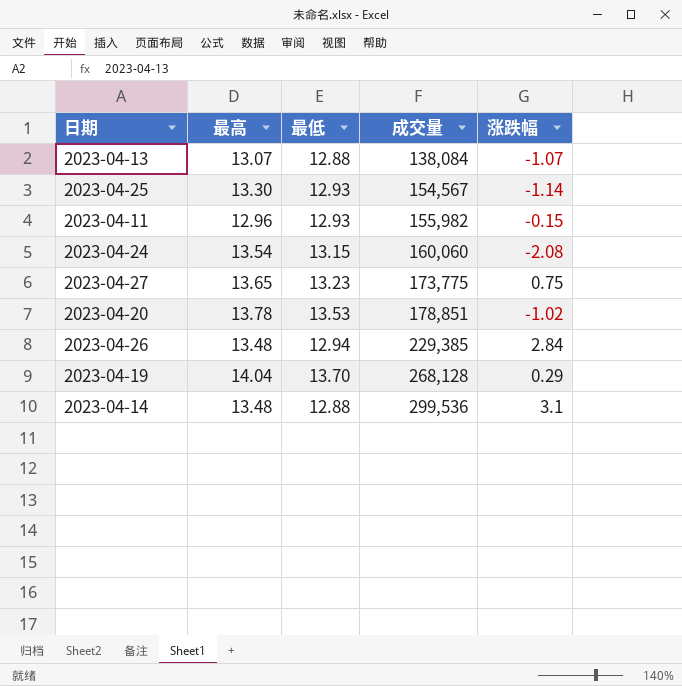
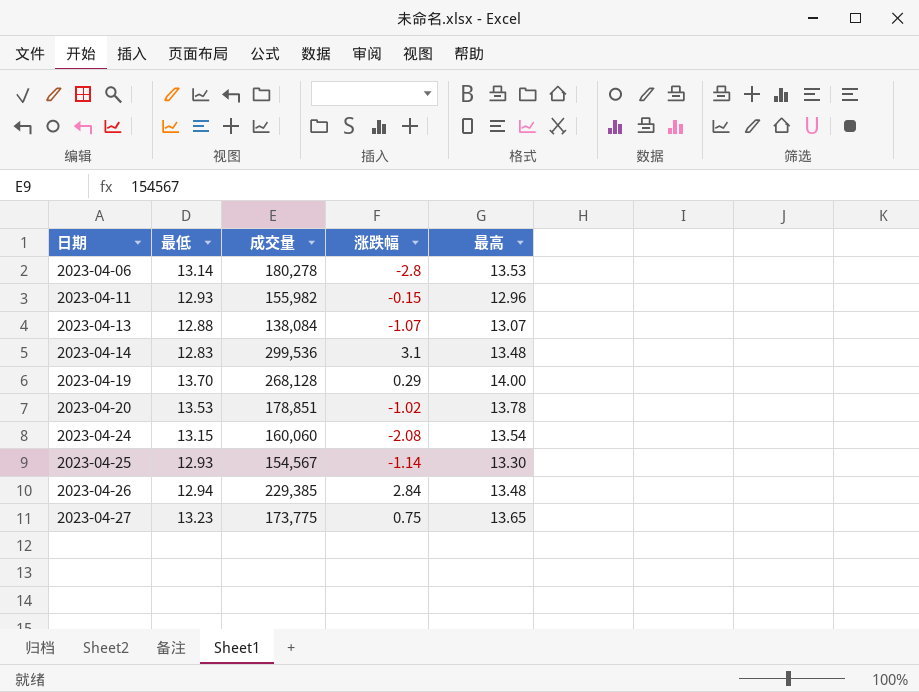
row order: 成交量 ascending -> 日期 ascending
column 最高 | position: 2 -> 5
row 2023-04-06: none -> 13.14 | 180,278 | -2.8 | 13.53
2023-04-14 | 最低: 12.88 -> 12.83
2023-04-19 | 最高: 14.04 -> 14.00

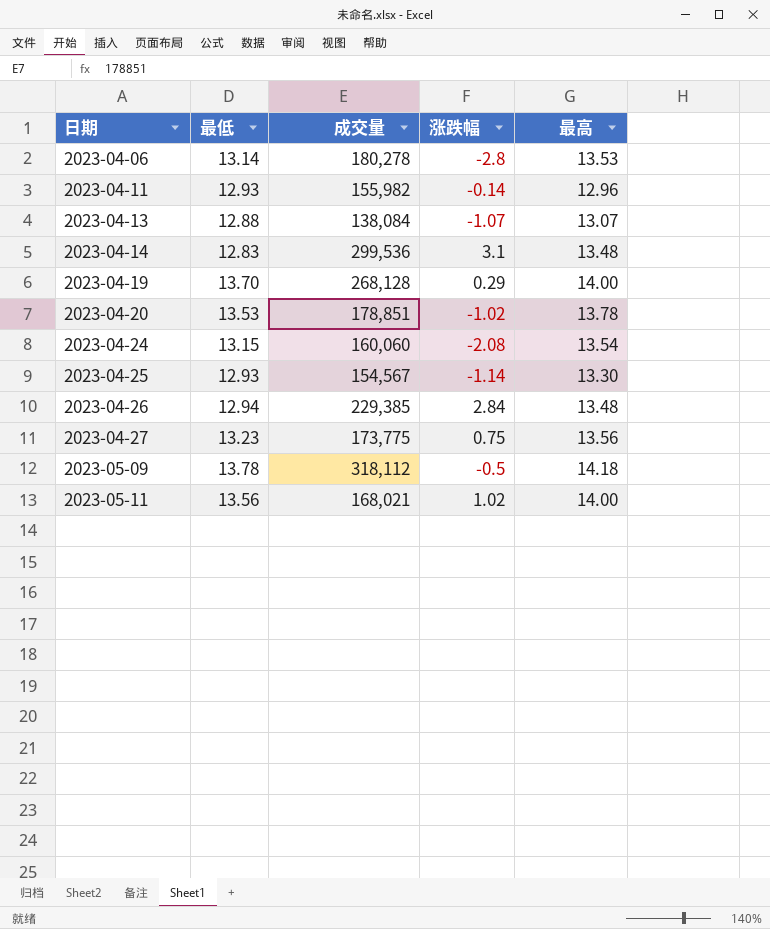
2023-04-11 | 涨跌幅: -0.15 -> -0.14
2023-04-27 | 最高: 13.65 -> 13.56
row 2023-05-09: none -> 13.78 | 318,112 | -0.5 | 14.18
row 2023-05-11: none -> 13.56 | 168,021 | 1.02 | 14.00

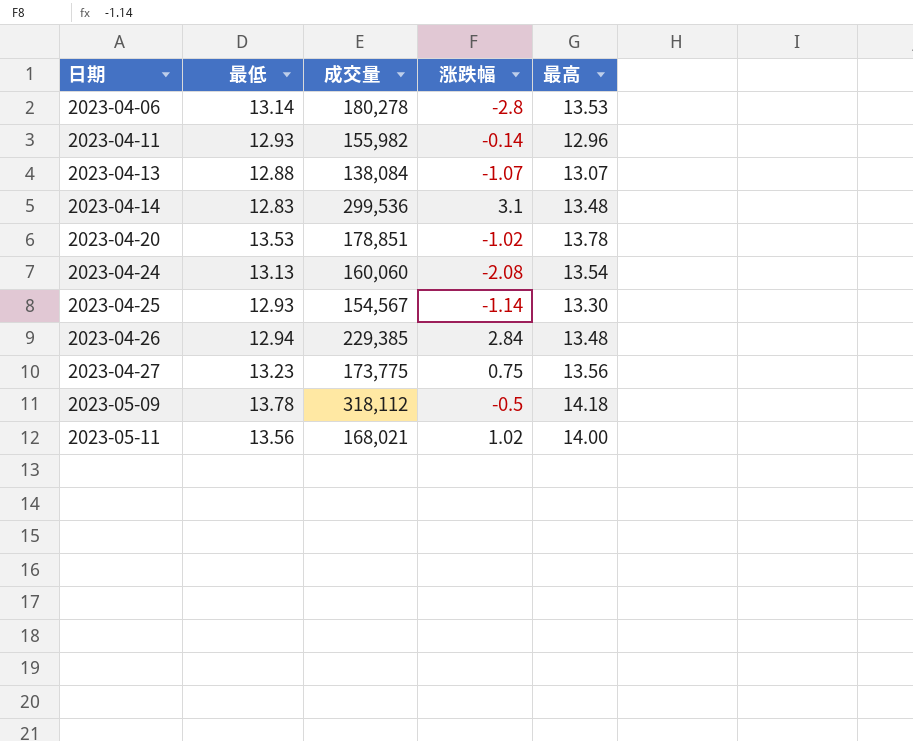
row 2023-04-19: 13.70 | 268,128 | 0.29 | 14.00 -> none
2023-04-24 | 最低: 13.15 -> 13.13

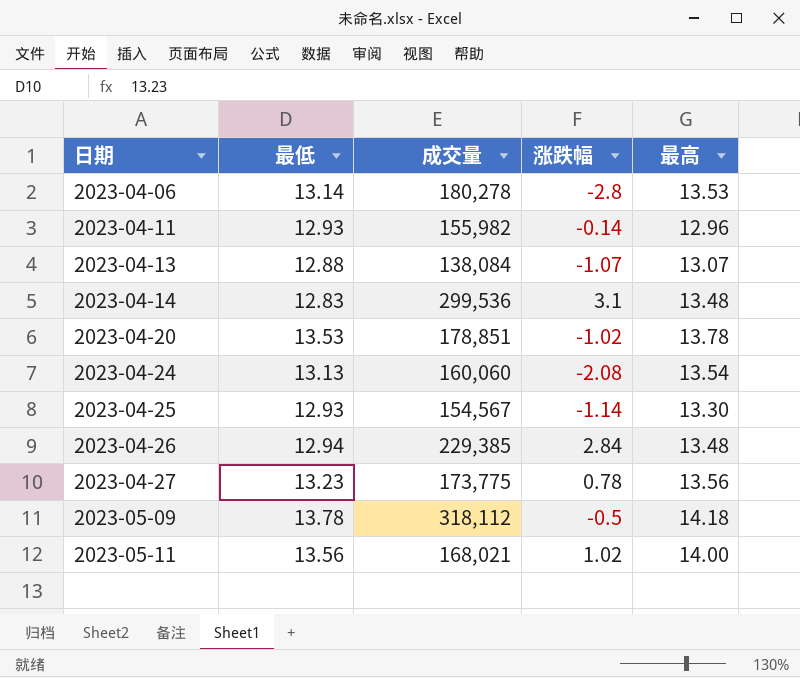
2023-04-27 | 涨跌幅: 0.75 -> 0.78

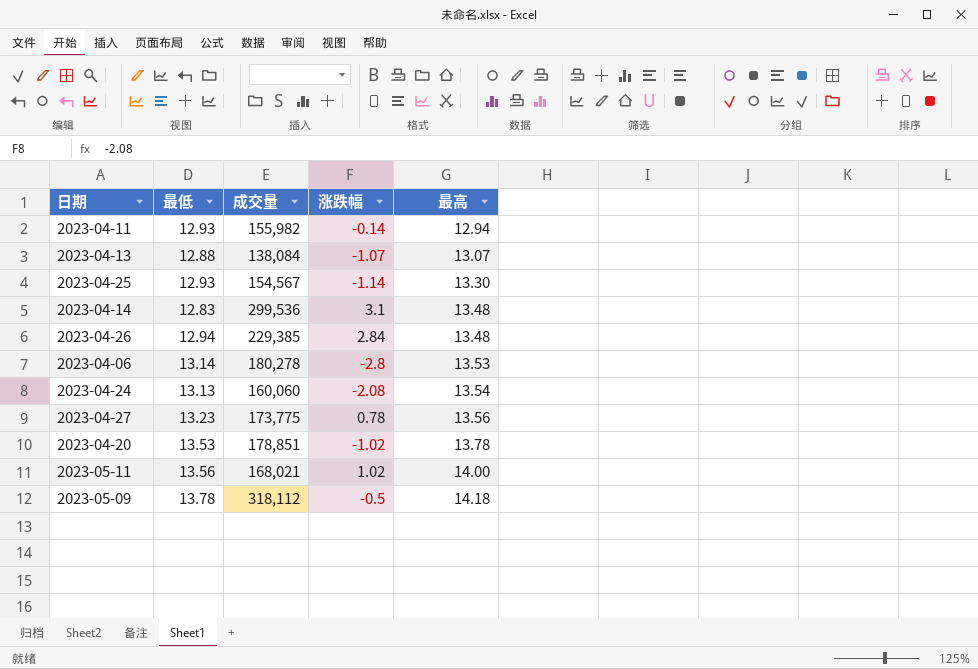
row order: 日期 ascending -> 最高 ascending
2023-04-11 | 最高: 12.96 -> 12.94

